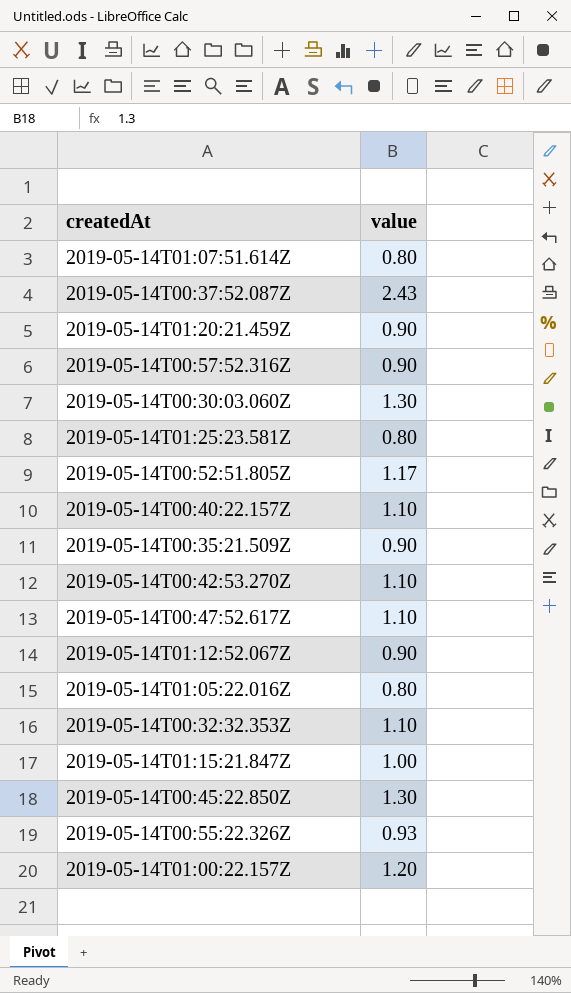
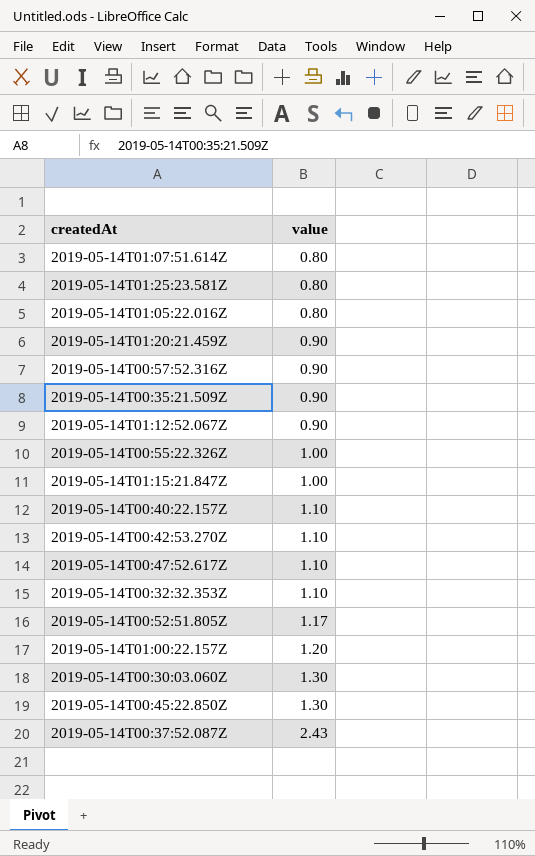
row order: none -> value ascending
2019-05-14T00:55:22.326Z | value: 0.93 -> 1.00

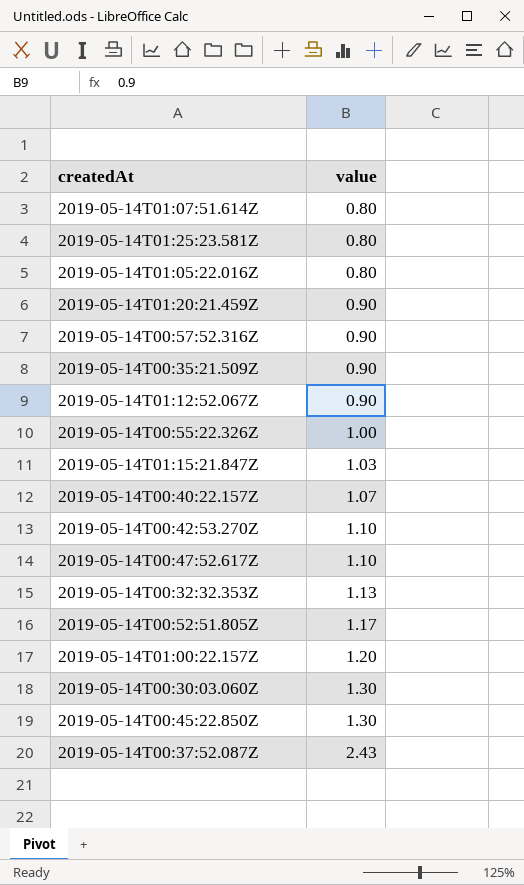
2019-05-14T01:15:21.847Z | value: 1.00 -> 1.03
2019-05-14T00:40:22.157Z | value: 1.10 -> 1.07
2019-05-14T00:32:32.353Z | value: 1.10 -> 1.13

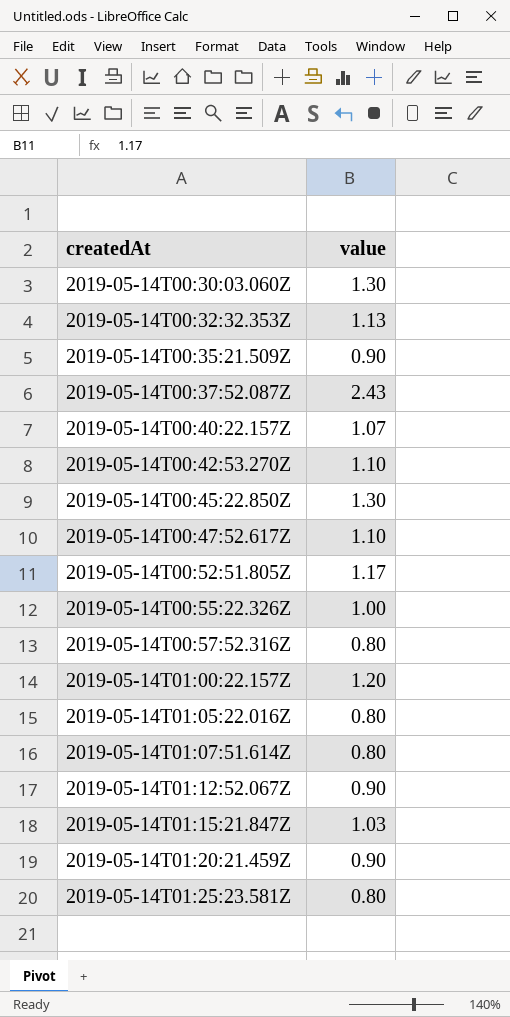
row order: value ascending -> createdAt ascending
2019-05-14T00:57:52.316Z | value: 0.90 -> 0.80

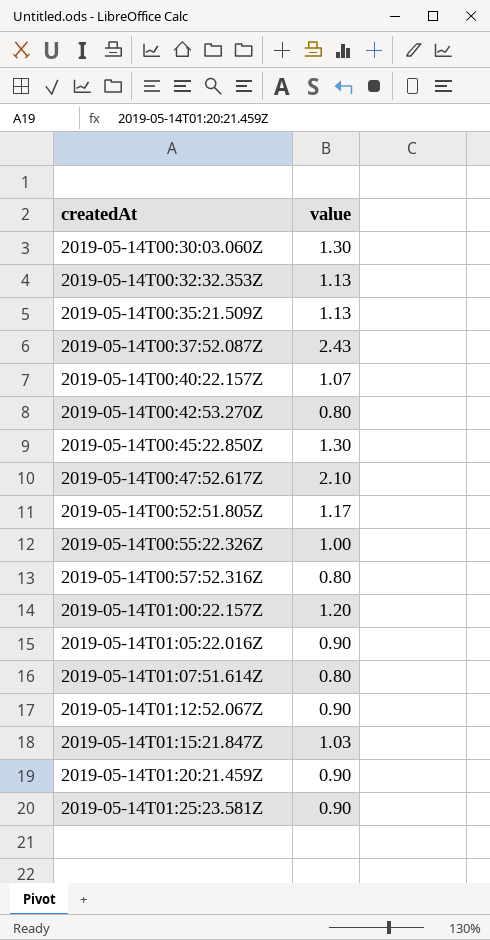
2019-05-14T00:35:21.509Z | value: 0.90 -> 1.13
2019-05-14T00:42:53.270Z | value: 1.10 -> 0.80
2019-05-14T00:47:52.617Z | value: 1.10 -> 2.10
2019-05-14T01:05:22.016Z | value: 0.80 -> 0.90
2019-05-14T01:25:23.581Z | value: 0.80 -> 0.90

